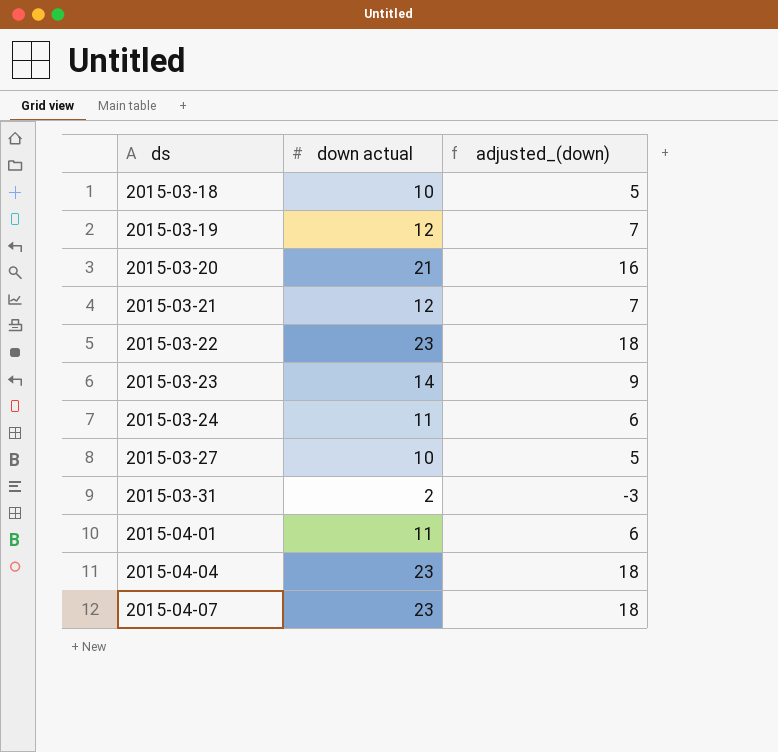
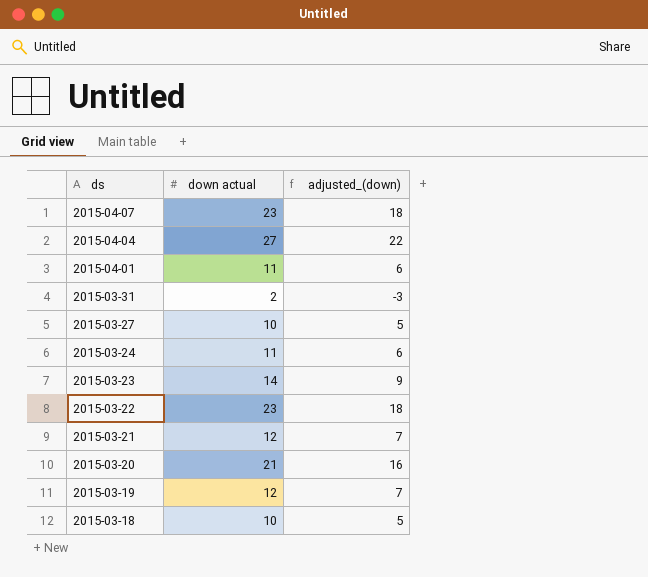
row order: ds ascending -> ds descending
2015-04-04 | down actual: 23 -> 27
2015-04-04 | adjusted_(down): 18 -> 22

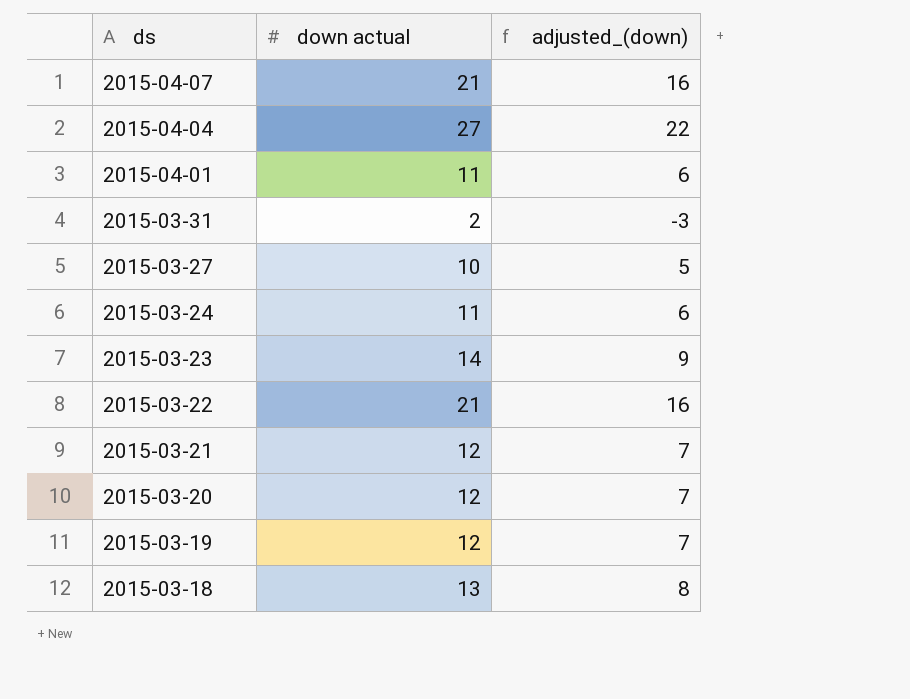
2015-04-07 | down actual: 23 -> 21
2015-04-07 | adjusted_(down): 18 -> 16
2015-03-22 | down actual: 23 -> 21
2015-03-22 | adjusted_(down): 18 -> 16
2015-03-20 | down actual: 21 -> 12
2015-03-20 | adjusted_(down): 16 -> 7
2015-03-18 | down actual: 10 -> 13
2015-03-18 | adjusted_(down): 5 -> 8

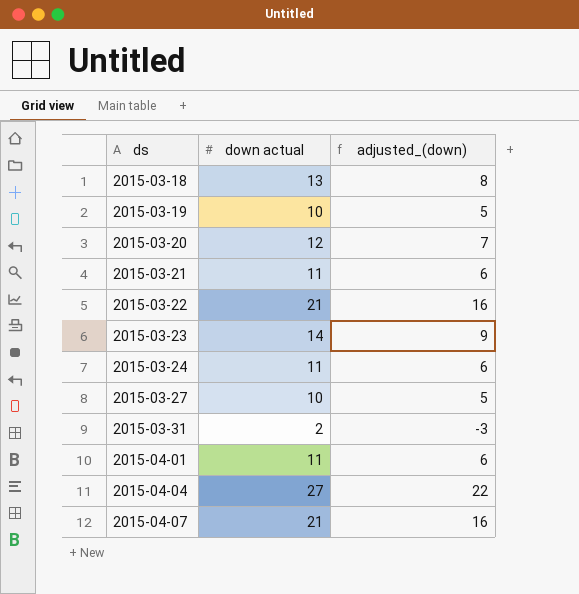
row order: ds descending -> ds ascending
2015-03-19 | down actual: 12 -> 10
2015-03-19 | adjusted_(down): 7 -> 5
2015-03-21 | down actual: 12 -> 11
2015-03-21 | adjusted_(down): 7 -> 6

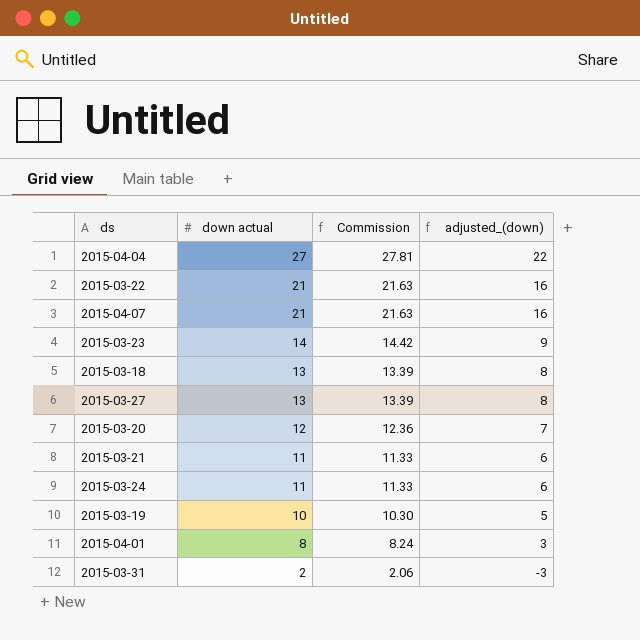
row order: ds ascending -> down actual descending
column Commission | formula: none -> [down actual] * 1.03
2015-03-27 | down actual: 10 -> 13
2015-03-27 | adjusted_(down): 5 -> 8
2015-04-01 | down actual: 11 -> 8
2015-04-01 | adjusted_(down): 6 -> 3

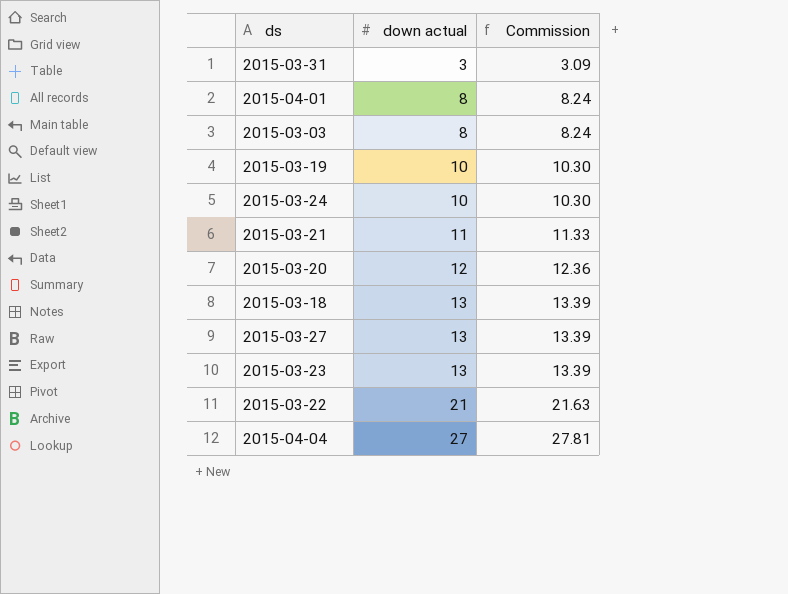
row order: down actual descending -> down actual ascending
column adjusted_(down) | formula: [down actual] - 5 -> none
row 2015-04-07: 21 | 21.63 | 16 -> none
2015-03-31 | down actual: 2 -> 3
2015-03-31 | Commission: 2.06 -> 3.09
row 2015-03-03: none -> 8 | 8.24
2015-03-24 | down actual: 11 -> 10
2015-03-24 | Commission: 11.33 -> 10.30
2015-03-23 | down actual: 14 -> 13
2015-03-23 | Commission: 14.42 -> 13.39

